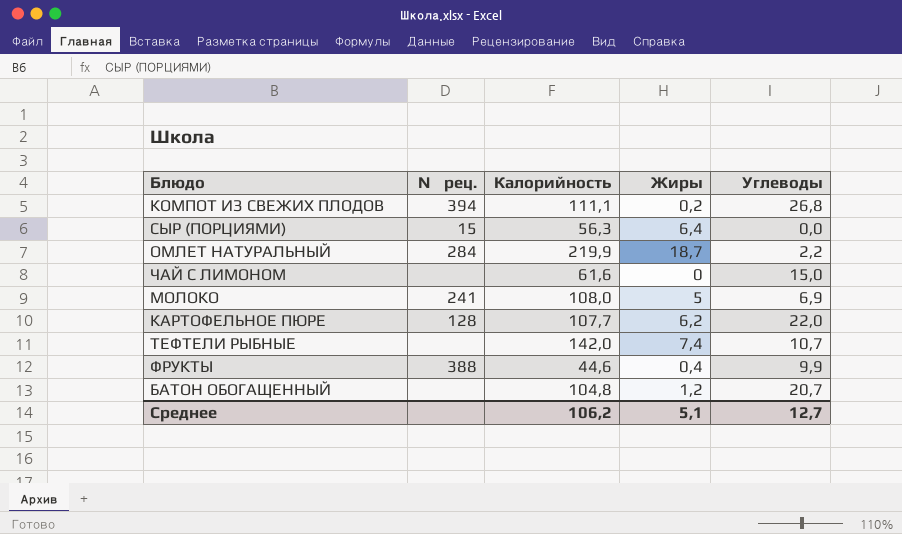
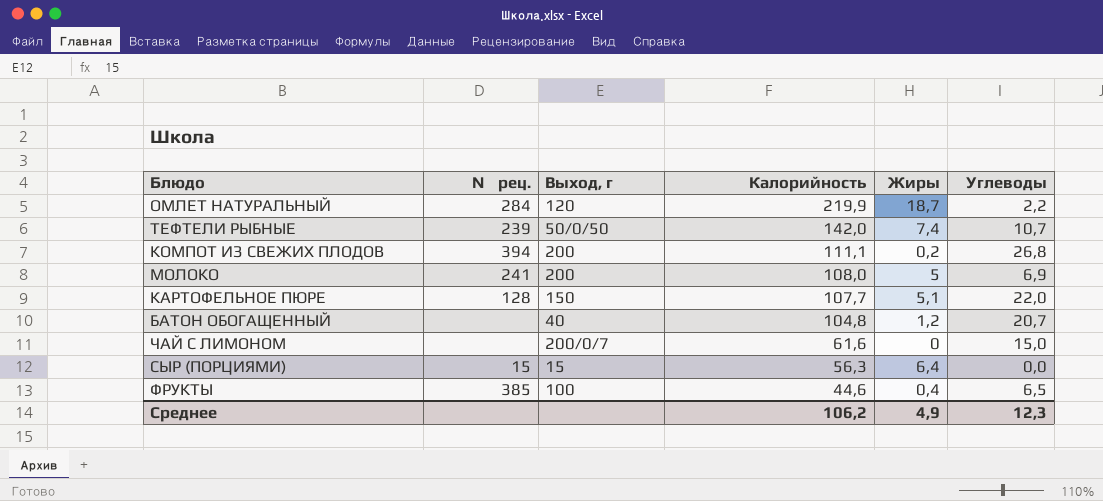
row order: none -> Калорийность descending
column Выход, г | position: none -> 3
ТЕФТЕЛИ РЫБНЫЕ | № рец.: none -> 239
КАРТОФЕЛЬНОЕ ПЮРЕ | Жиры: 6,2 -> 5,1
ФРУКТЫ | № рец.: 388 -> 385
ФРУКТЫ | Углеводы: 9,9 -> 6,5
Среднее | Жиры: 5,1 -> 4,9
Среднее | Углеводы: 12,7 -> 12,3

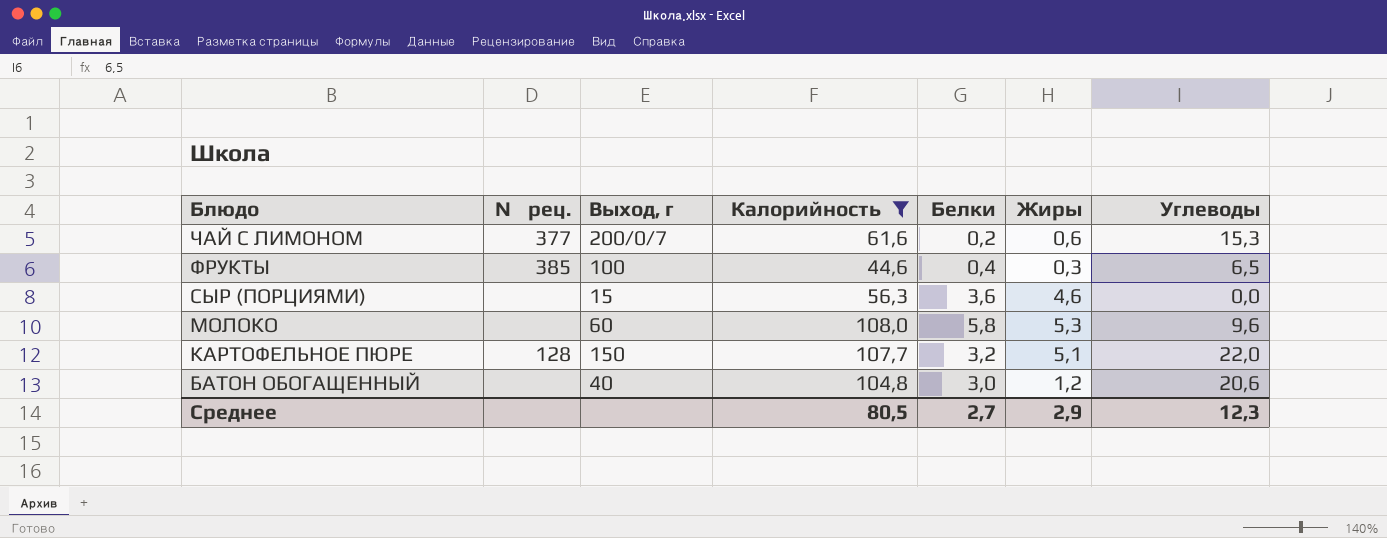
filter: none -> Калорийность <= 108,0
row order: Калорийность descending -> Блюдо descending
column Белки | position: none -> 5
ЧАЙ С ЛИМОНОМ | № рец.: none -> 377
ЧАЙ С ЛИМОНОМ | Жиры: 0 -> 0,6
ЧАЙ С ЛИМОНОМ | Углеводы: 15,0 -> 15,3
ФРУКТЫ | Жиры: 0,4 -> 0,3
СЫР (ПОРЦИЯМИ) | № рец.: 15 -> none
СЫР (ПОРЦИЯМИ) | Жиры: 6,4 -> 4,6
МОЛОКО | № рец.: 241 -> none
МОЛОКО | Выход, г: 200 -> 60
МОЛОКО | Жиры: 5 -> 5,3
МОЛОКО | Углеводы: 6,9 -> 9,6
БАТОН ОБОГАЩЕННЫЙ | Углеводы: 20,7 -> 20,6
Среднее | Калорийность: 106,2 -> 80,5
Среднее | Жиры: 4,9 -> 2,9

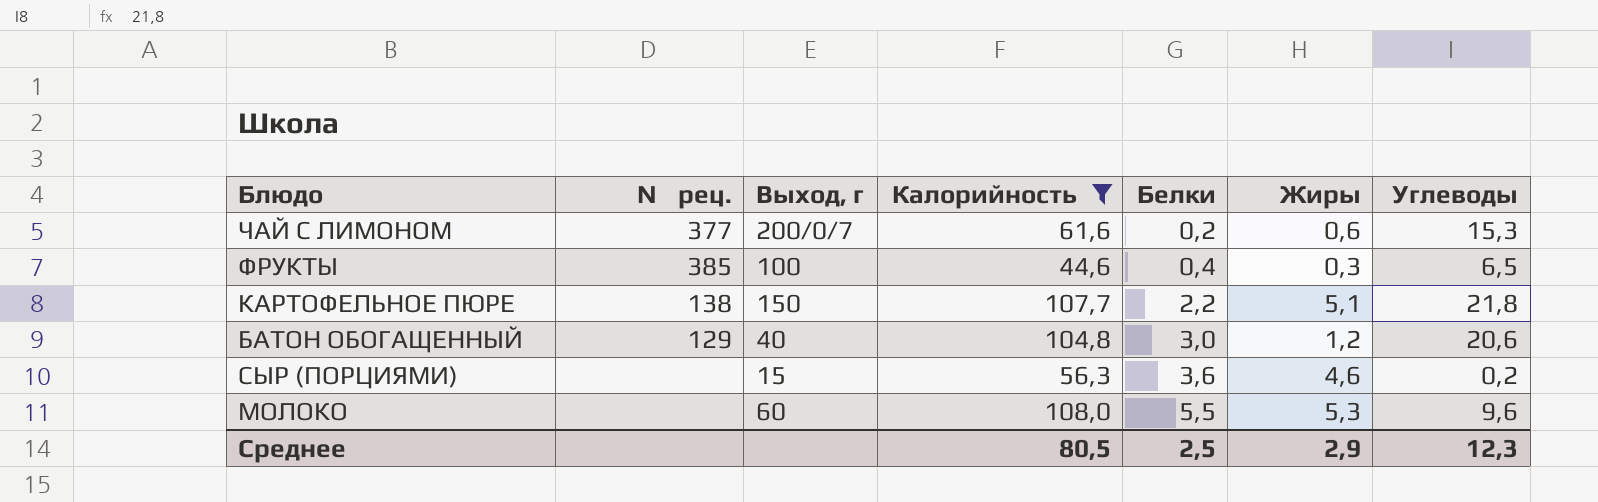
row order: Блюдо descending -> Белки ascending
КАРТОФЕЛЬНОЕ ПЮРЕ | № рец.: 128 -> 138
КАРТОФЕЛЬНОЕ ПЮРЕ | Белки: 3,2 -> 2,2
КАРТОФЕЛЬНОЕ ПЮРЕ | Углеводы: 22,0 -> 21,8
БАТОН ОБОГАЩЕННЫЙ | № рец.: none -> 129
СЫР (ПОРЦИЯМИ) | Углеводы: 0,0 -> 0,2
МОЛОКО | Белки: 5,8 -> 5,5
Среднее | Белки: 2,7 -> 2,5

